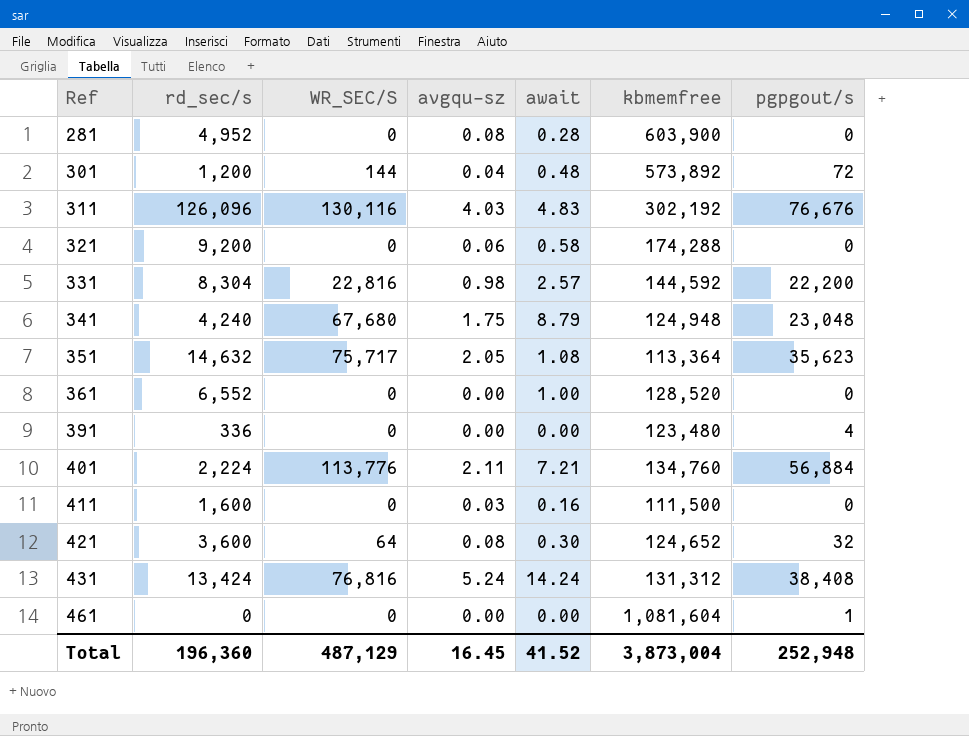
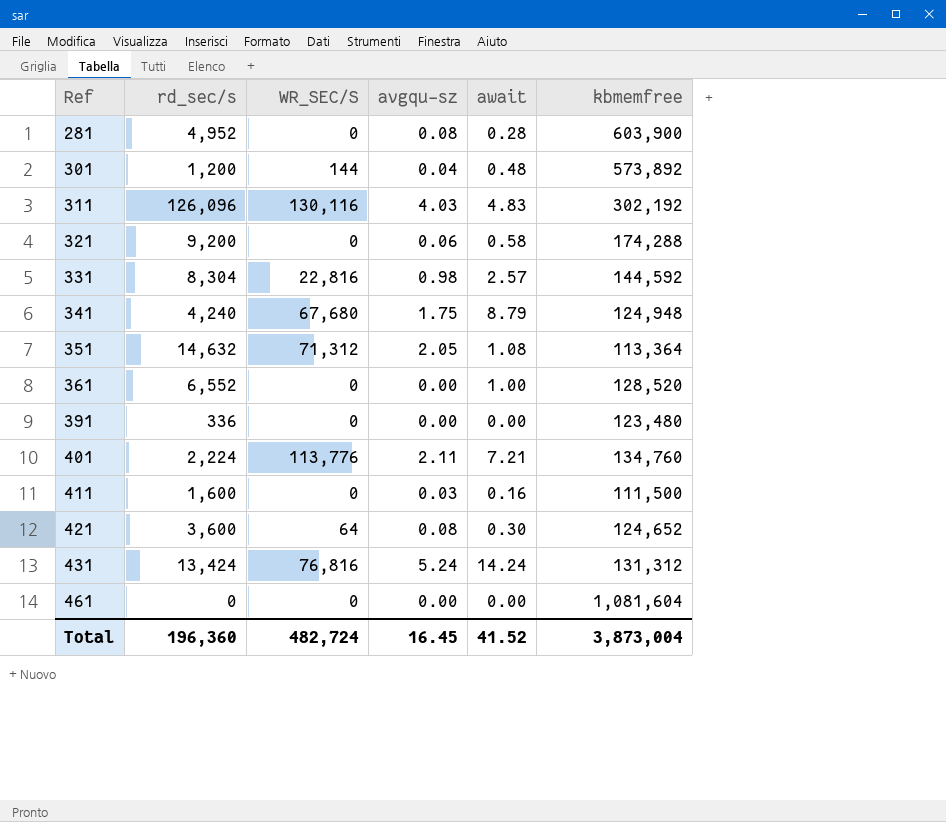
column pgpgout/s | position: 7 -> none
351 | WR_SEC/S: 75,717 -> 71,312
Total | WR_SEC/S: 487,129 -> 482,724

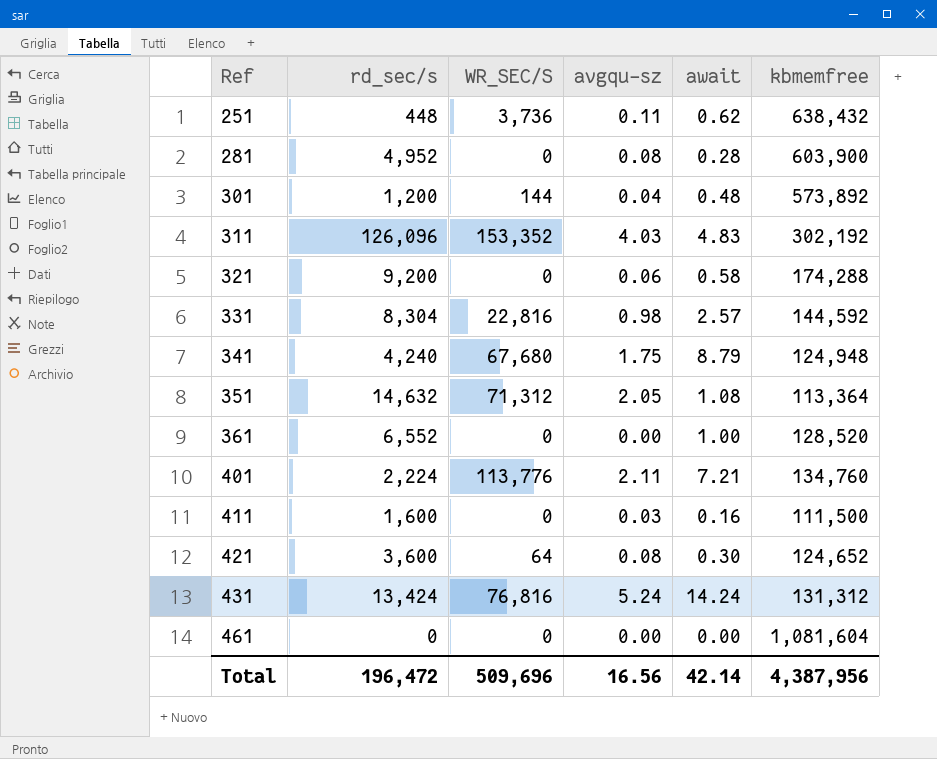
row 391: 336 | 0 | 0.00 | 0.00 | 123,480 -> none
row 251: none -> 448 | 3,736 | 0.11 | 0.62 | 638,432
311 | WR_SEC/S: 130,116 -> 153,352
Total | rd_sec/s: 196,360 -> 196,472
Total | WR_SEC/S: 482,724 -> 509,696
Total | avgqu-sz: 16.45 -> 16.56
Total | await: 41.52 -> 42.14
Total | kbmemfree: 3,873,004 -> 4,387,956

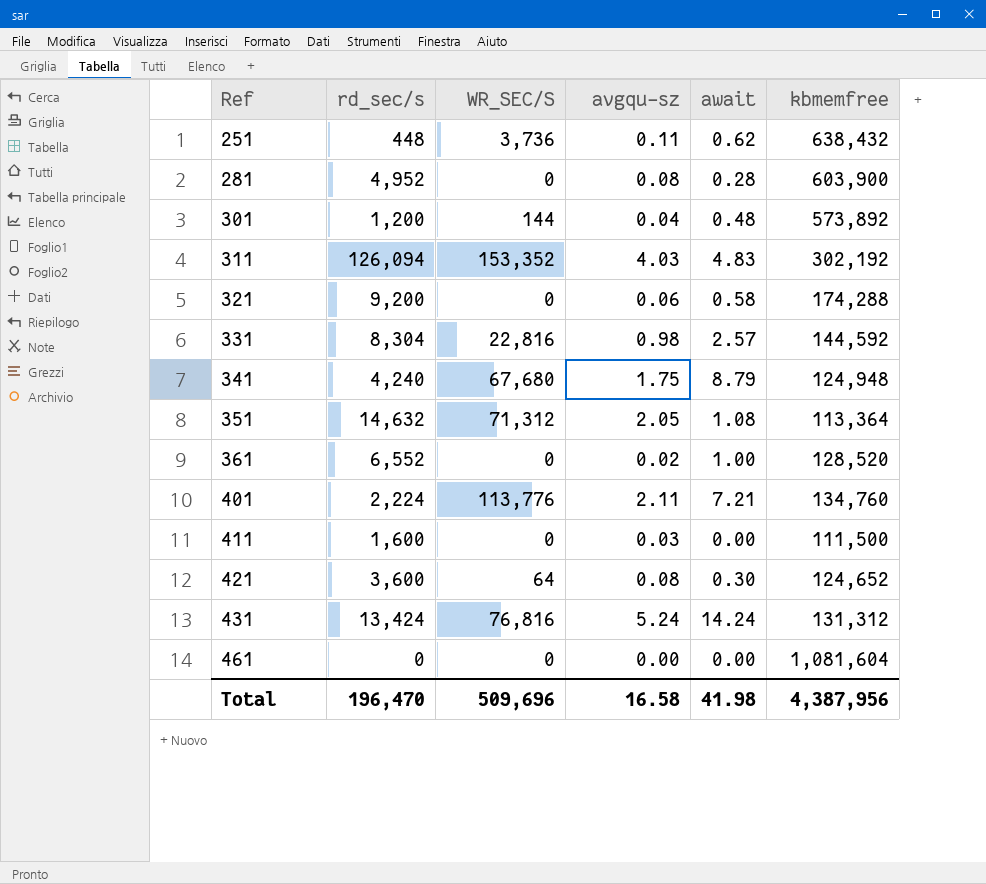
311 | rd_sec/s: 126,096 -> 126,094
361 | avgqu-sz: 0.00 -> 0.02
411 | await: 0.16 -> 0.00
Total | rd_sec/s: 196,472 -> 196,470
Total | avgqu-sz: 16.56 -> 16.58
Total | await: 42.14 -> 41.98

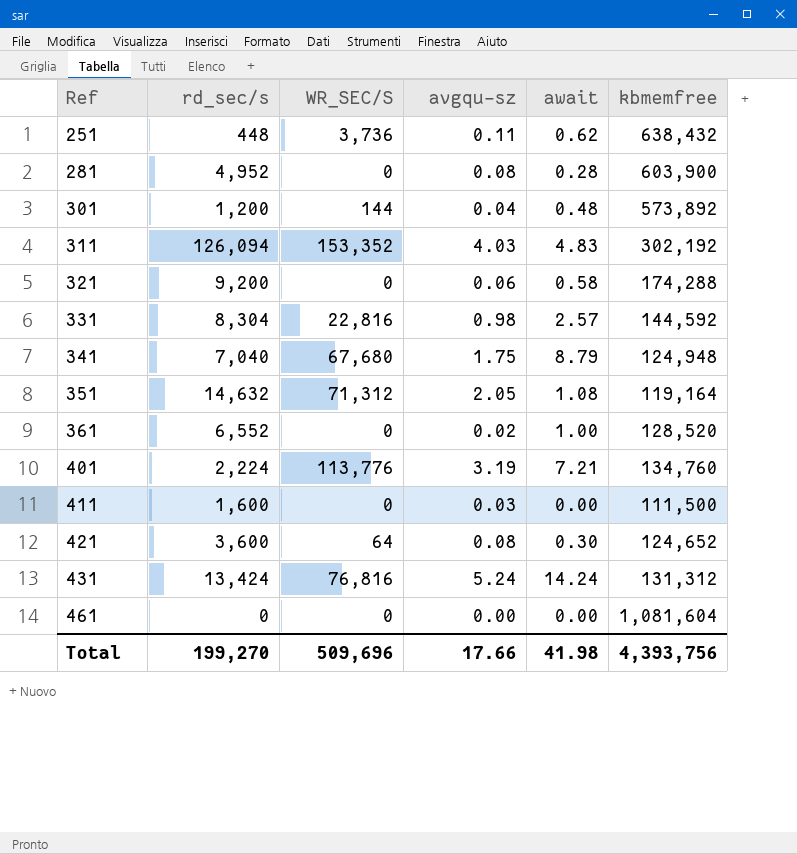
341 | rd_sec/s: 4,240 -> 7,040
351 | kbmemfree: 113,364 -> 119,164
401 | avgqu-sz: 2.11 -> 3.19
Total | rd_sec/s: 196,470 -> 199,270
Total | avgqu-sz: 16.58 -> 17.66
Total | kbmemfree: 4,387,956 -> 4,393,756

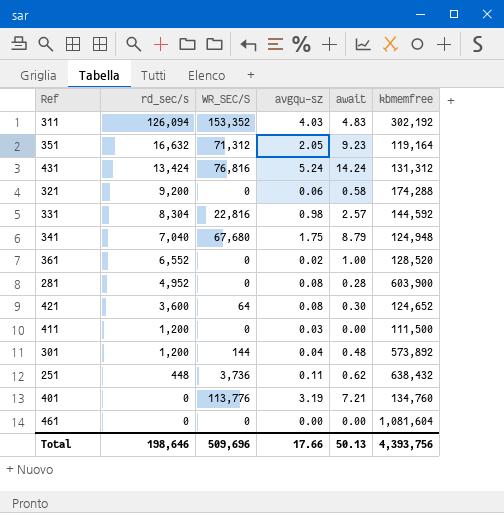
row order: Ref ascending -> rd_sec/s descending
351 | rd_sec/s: 14,632 -> 16,632
351 | await: 1.08 -> 9.23
411 | rd_sec/s: 1,600 -> 1,200
401 | rd_sec/s: 2,224 -> 0
Total | rd_sec/s: 199,270 -> 198,646
Total | await: 41.98 -> 50.13

